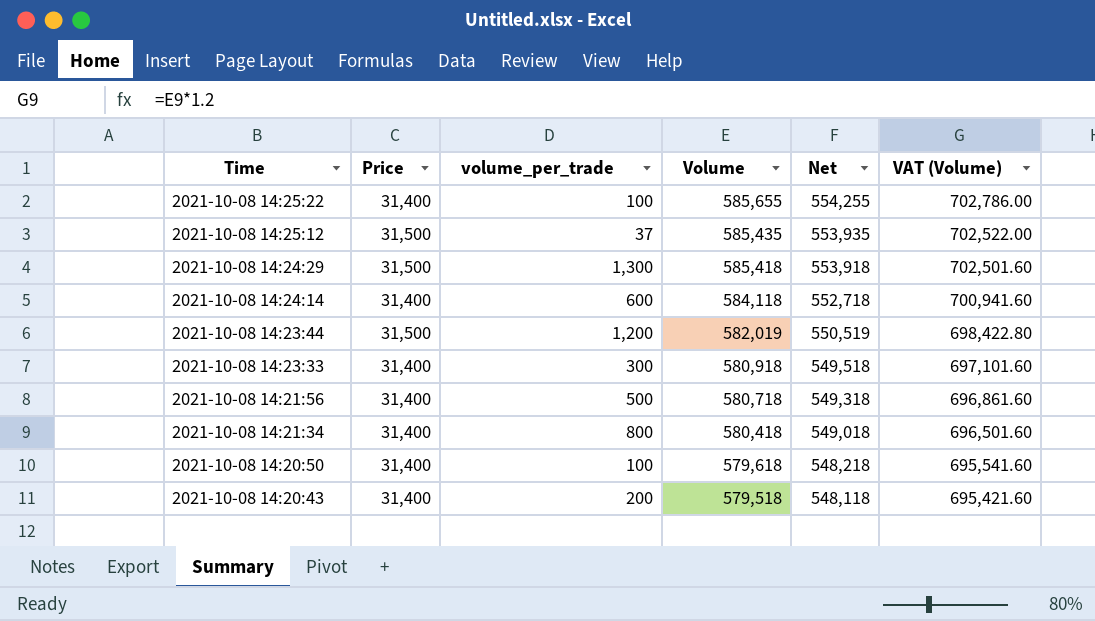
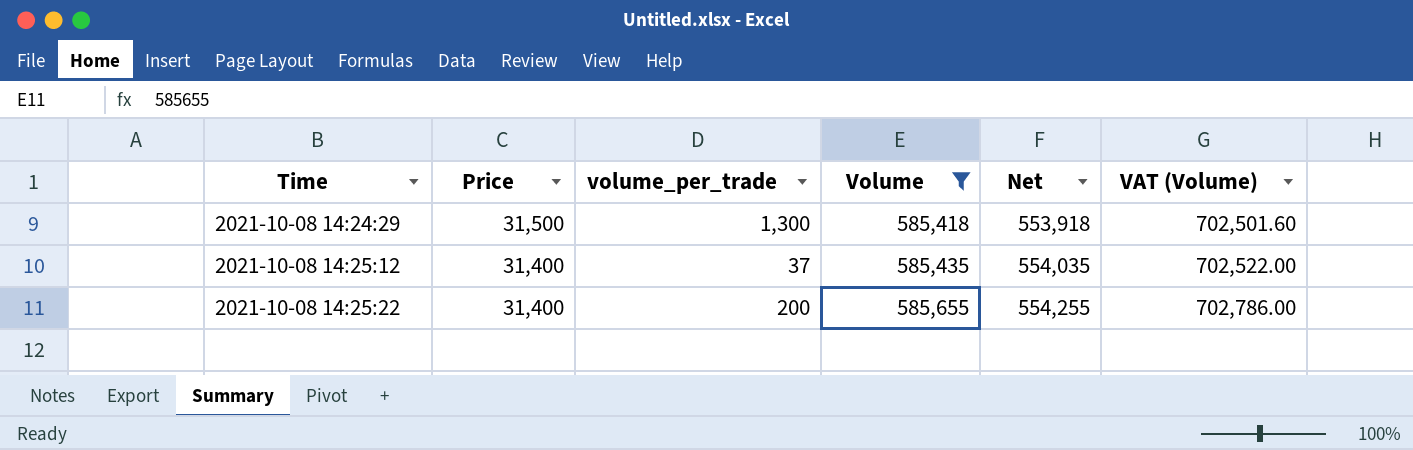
filter: none -> Volume >= 585,418
row order: Time descending -> Time ascending
2021-10-08 14:25:12 | Price: 31,500 -> 31,400
2021-10-08 14:25:12 | Net: 553,935 -> 554,035
2021-10-08 14:25:22 | volume_per_trade: 100 -> 200

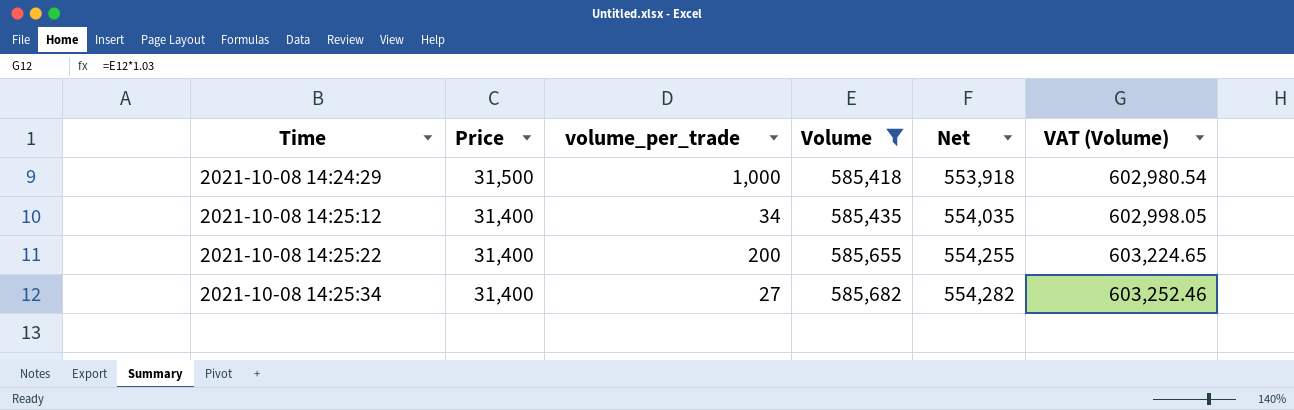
column VAT (Volume) | formula: [Volume] * 1.2 -> [Volume] * 1.03
2021-10-08 14:24:29 | volume_per_trade: 1,300 -> 1,000
2021-10-08 14:25:12 | volume_per_trade: 37 -> 34
row 2021-10-08 14:25:34: none -> 31,400 | 27 | 585,682 | 554,282 | 603,252.46

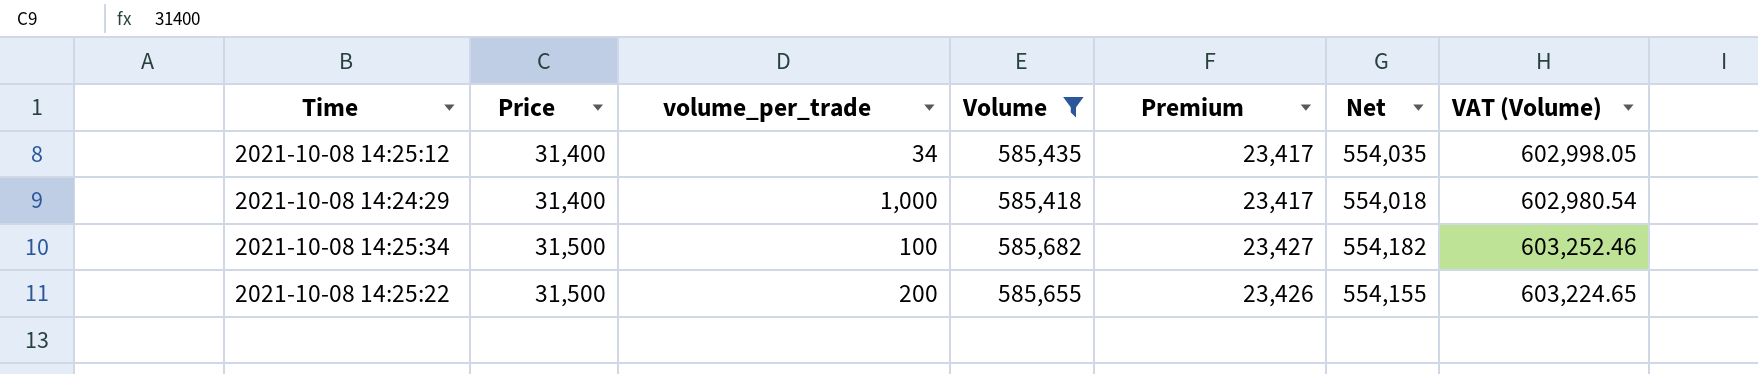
row order: Time ascending -> Price ascending
column Premium | formula: none -> [Volume] * 0.04
2021-10-08 14:24:29 | Price: 31,500 -> 31,400
2021-10-08 14:24:29 | Net: 553,918 -> 554,018
2021-10-08 14:25:34 | Price: 31,400 -> 31,500
2021-10-08 14:25:34 | volume_per_trade: 27 -> 100
2021-10-08 14:25:34 | Net: 554,282 -> 554,182
2021-10-08 14:25:22 | Price: 31,400 -> 31,500
2021-10-08 14:25:22 | Net: 554,255 -> 554,155

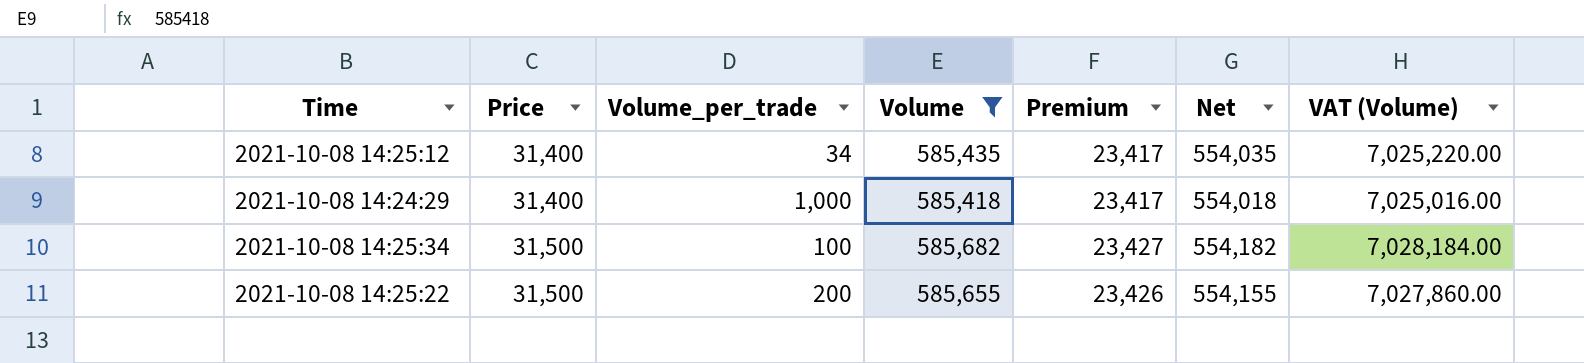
column name: volume_per_trade -> Volume_per_trade
column VAT (Volume) | formula: [Volume] * 1.03 -> [Volume] * 12

